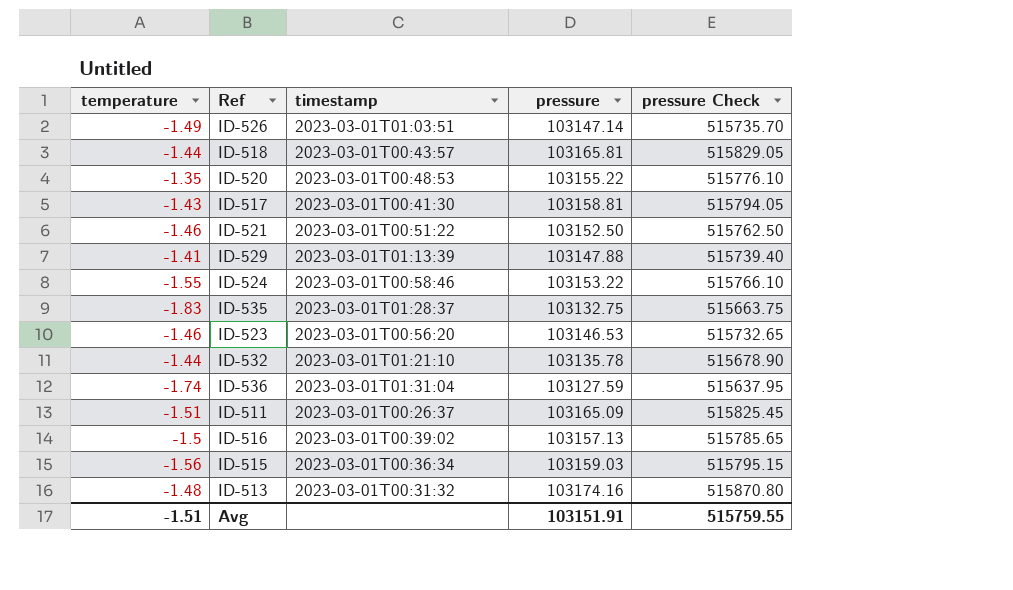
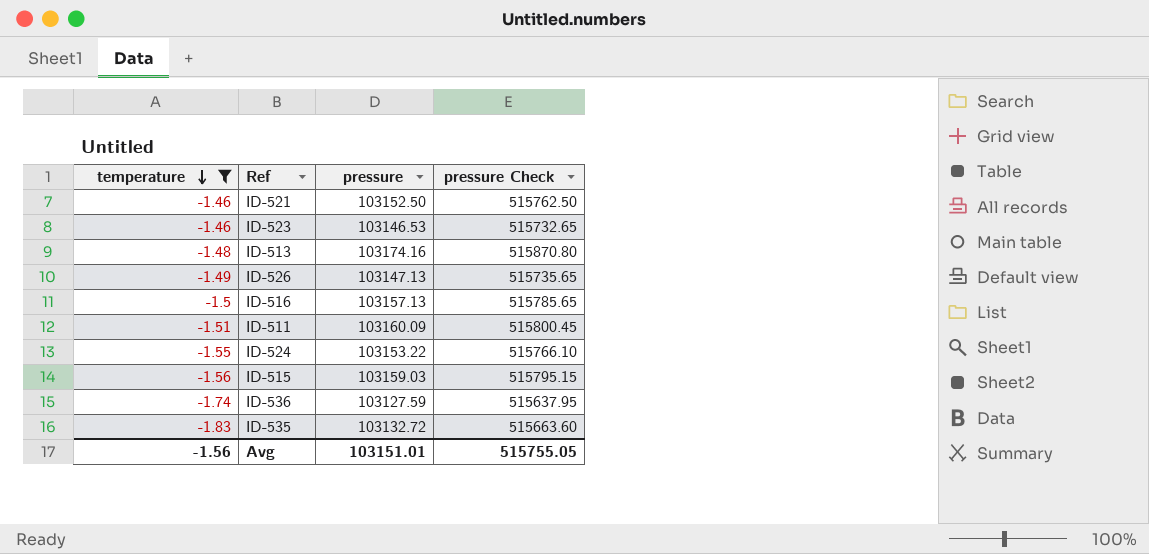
filter: none -> temperature <= -1.46
row order: none -> temperature descending
column timestamp | position: 3 -> none
ID-526 | pressure: 103147.14 -> 103147.13
ID-526 | pressure Check: 515735.70 -> 515735.65
ID-511 | pressure: 103165.09 -> 103160.09
ID-511 | pressure Check: 515825.45 -> 515800.45
ID-535 | pressure: 103132.75 -> 103132.72
ID-535 | pressure Check: 515663.75 -> 515663.60
Avg | temperature: -1.51 -> -1.56
Avg | pressure: 103151.91 -> 103151.01
Avg | pressure Check: 515759.55 -> 515755.05

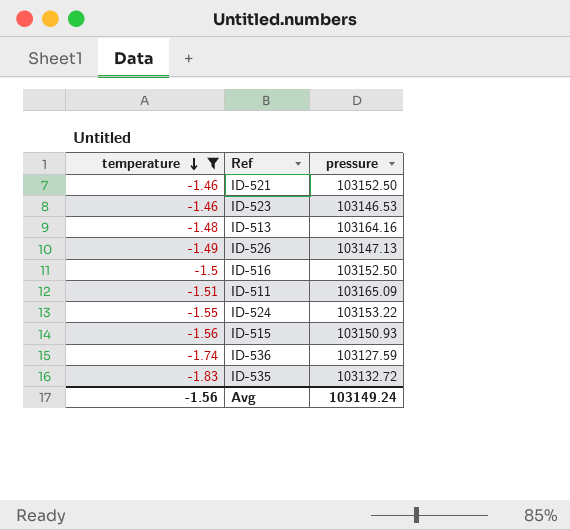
column pressure Check | formula: [pressure] * 5 -> none
ID-513 | pressure: 103174.16 -> 103164.16
ID-516 | pressure: 103157.13 -> 103152.50
ID-511 | pressure: 103160.09 -> 103165.09
ID-515 | pressure: 103159.03 -> 103150.93
Avg | pressure: 103151.01 -> 103149.24

